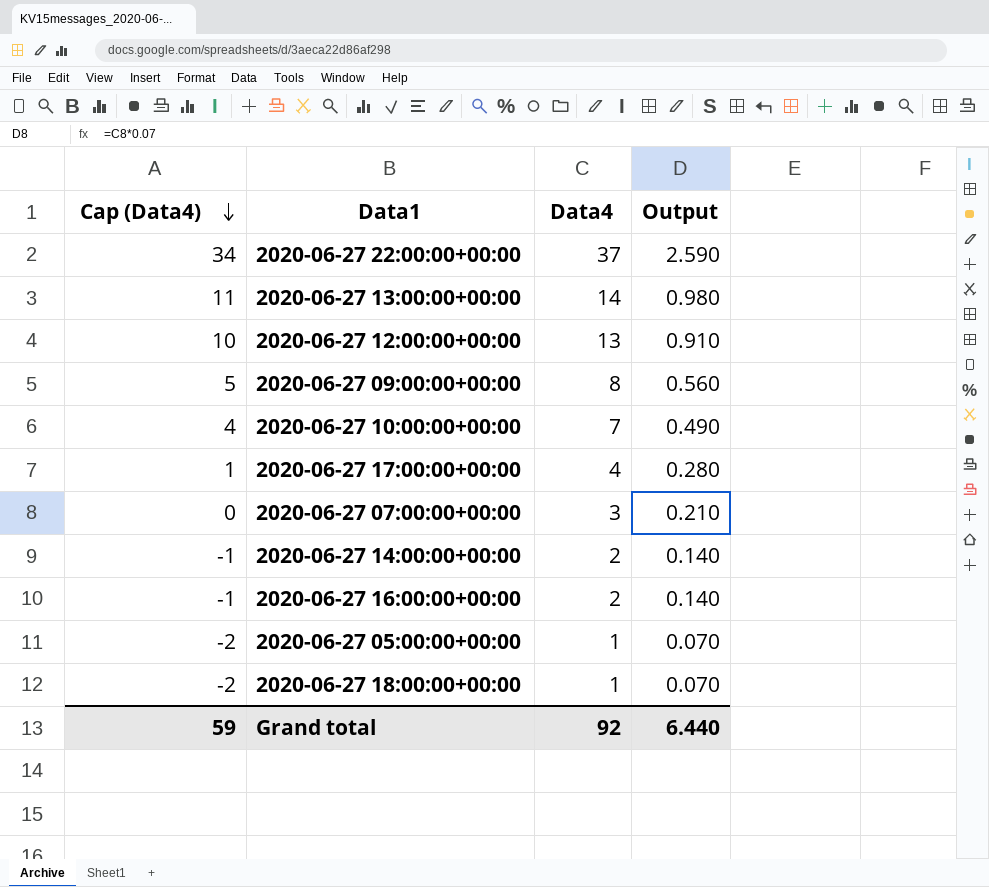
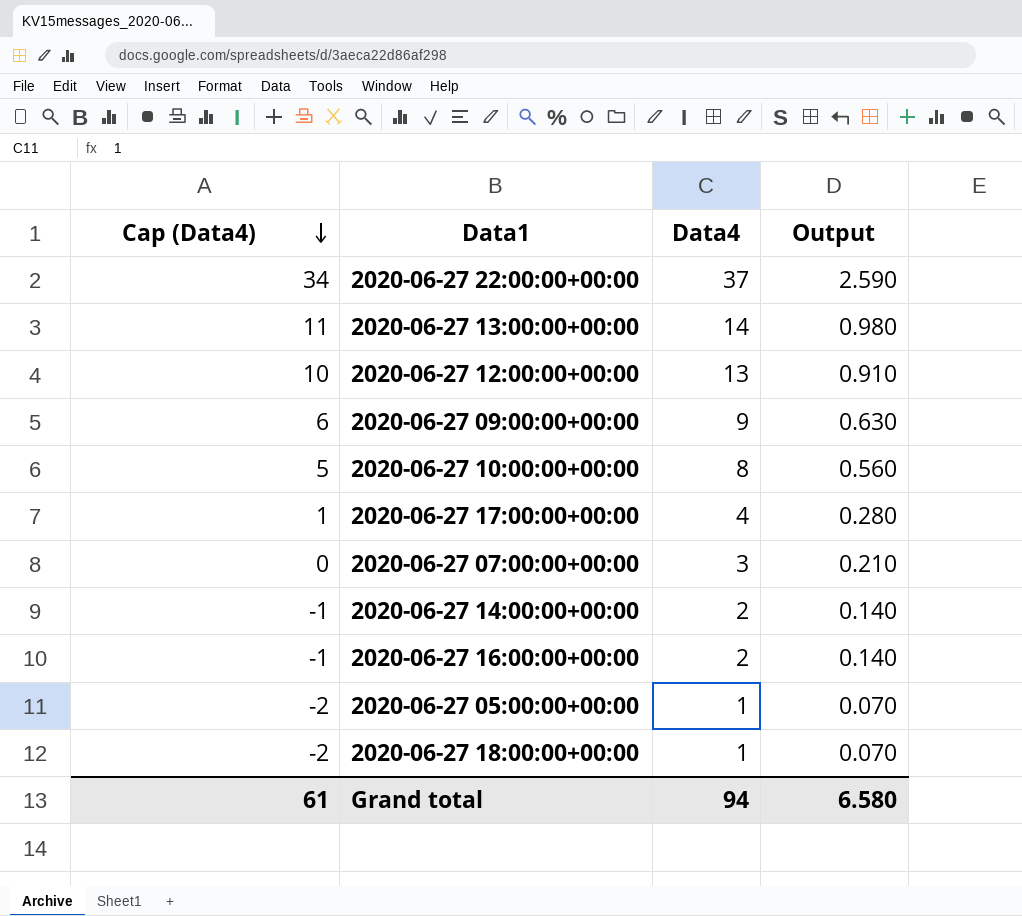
2020-06-27 09:00:00+00:00 | Cap (Data4): 5 -> 6
2020-06-27 09:00:00+00:00 | Data4: 8 -> 9
2020-06-27 09:00:00+00:00 | Output: 0.560 -> 0.630
2020-06-27 10:00:00+00:00 | Cap (Data4): 4 -> 5
2020-06-27 10:00:00+00:00 | Data4: 7 -> 8
2020-06-27 10:00:00+00:00 | Output: 0.490 -> 0.560
Grand total | Cap (Data4): 59 -> 61
Grand total | Data4: 92 -> 94
Grand total | Output: 6.440 -> 6.580

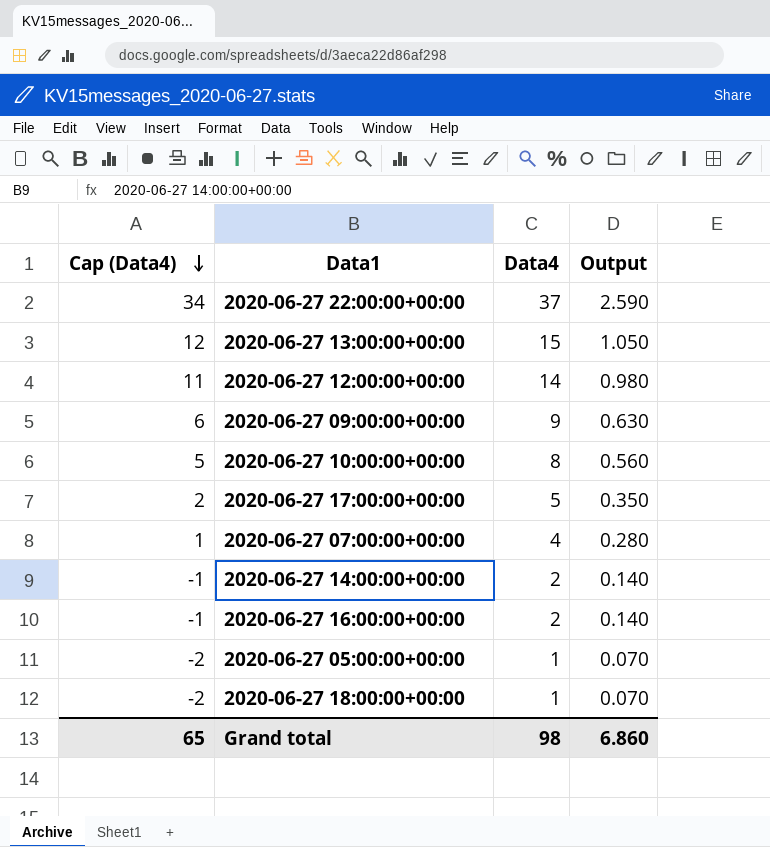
2020-06-27 13:00:00+00:00 | Cap (Data4): 11 -> 12
2020-06-27 13:00:00+00:00 | Data4: 14 -> 15
2020-06-27 13:00:00+00:00 | Output: 0.980 -> 1.050
2020-06-27 12:00:00+00:00 | Cap (Data4): 10 -> 11
2020-06-27 12:00:00+00:00 | Data4: 13 -> 14
2020-06-27 12:00:00+00:00 | Output: 0.910 -> 0.980
2020-06-27 17:00:00+00:00 | Cap (Data4): 1 -> 2
2020-06-27 17:00:00+00:00 | Data4: 4 -> 5
2020-06-27 17:00:00+00:00 | Output: 0.280 -> 0.350
2020-06-27 07:00:00+00:00 | Cap (Data4): 0 -> 1
2020-06-27 07:00:00+00:00 | Data4: 3 -> 4
2020-06-27 07:00:00+00:00 | Output: 0.210 -> 0.280
Grand total | Cap (Data4): 61 -> 65
Grand total | Data4: 94 -> 98
Grand total | Output: 6.580 -> 6.860

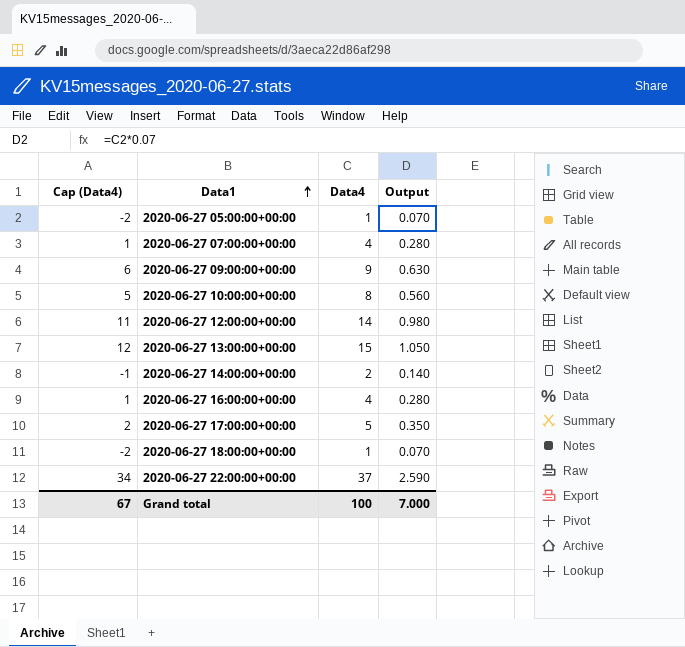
row order: Cap (Data4) descending -> Data1 ascending
2020-06-27 16:00:00+00:00 | Cap (Data4): -1 -> 1
2020-06-27 16:00:00+00:00 | Data4: 2 -> 4
2020-06-27 16:00:00+00:00 | Output: 0.140 -> 0.280
Grand total | Cap (Data4): 65 -> 67
Grand total | Data4: 98 -> 100
Grand total | Output: 6.860 -> 7.000

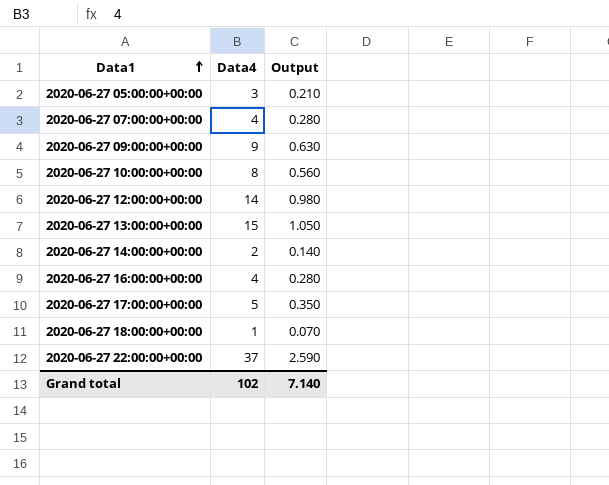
column Cap (Data4) | formula: [Data4] - 3 -> none
2020-06-27 05:00:00+00:00 | Data4: 1 -> 3
2020-06-27 05:00:00+00:00 | Output: 0.070 -> 0.210
Grand total | Data4: 100 -> 102
Grand total | Output: 7.000 -> 7.140

